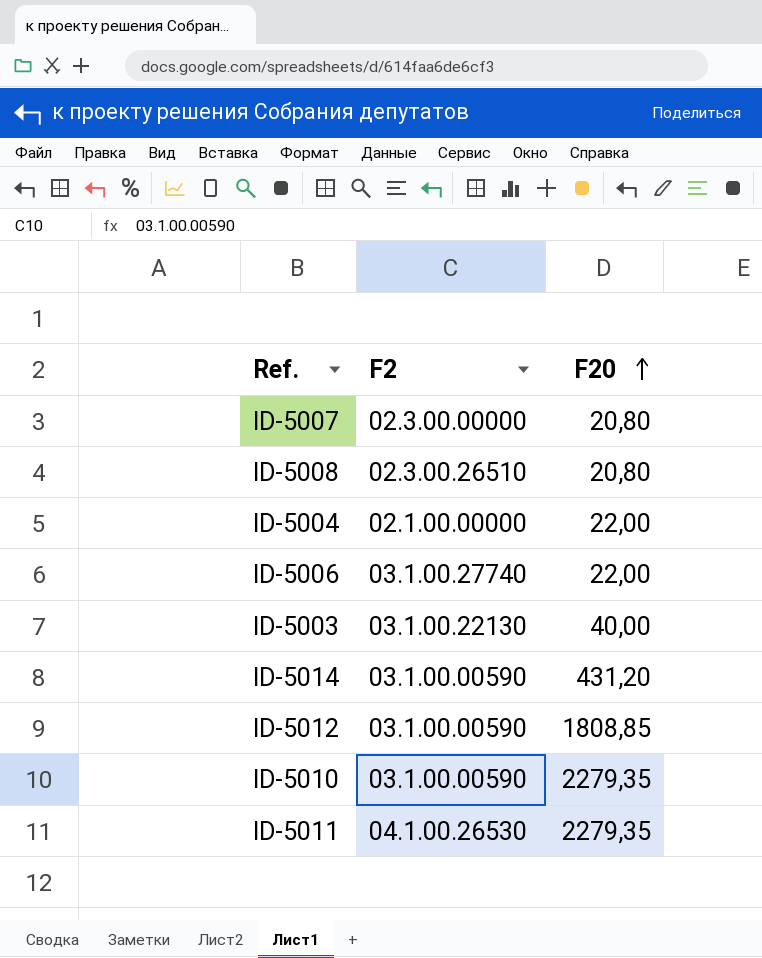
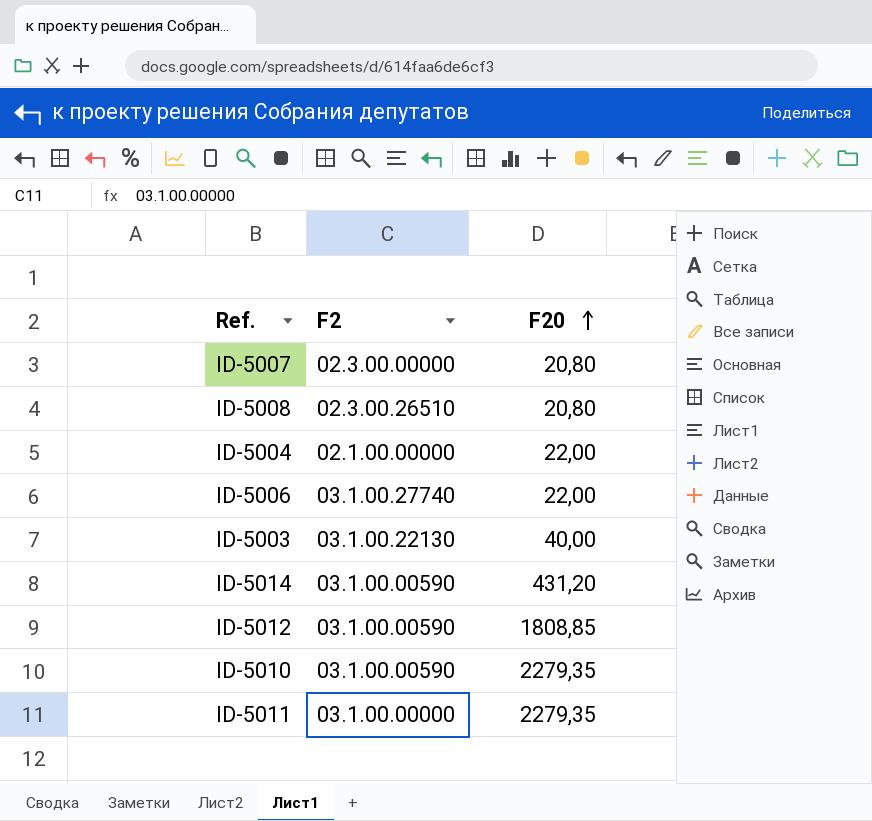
ID-5011 | F2: 04.1.00.26530 -> 03.1.00.00000

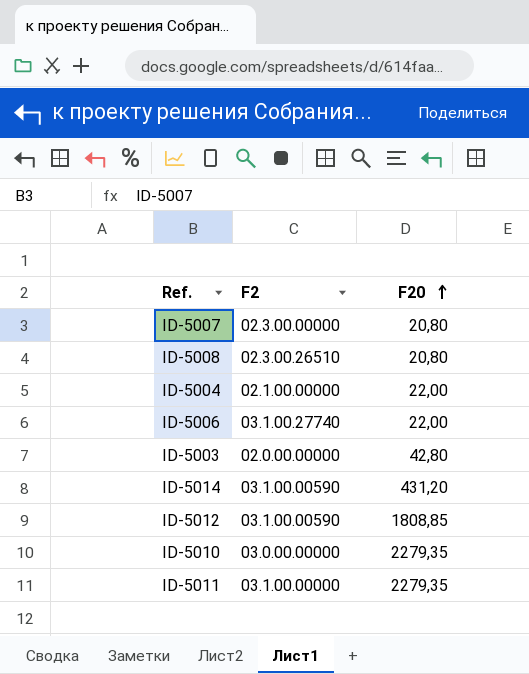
ID-5003 | F2: 03.1.00.22130 -> 02.0.00.00000
ID-5003 | F20: 40,00 -> 42,80
ID-5010 | F2: 03.1.00.00590 -> 03.0.00.00000

